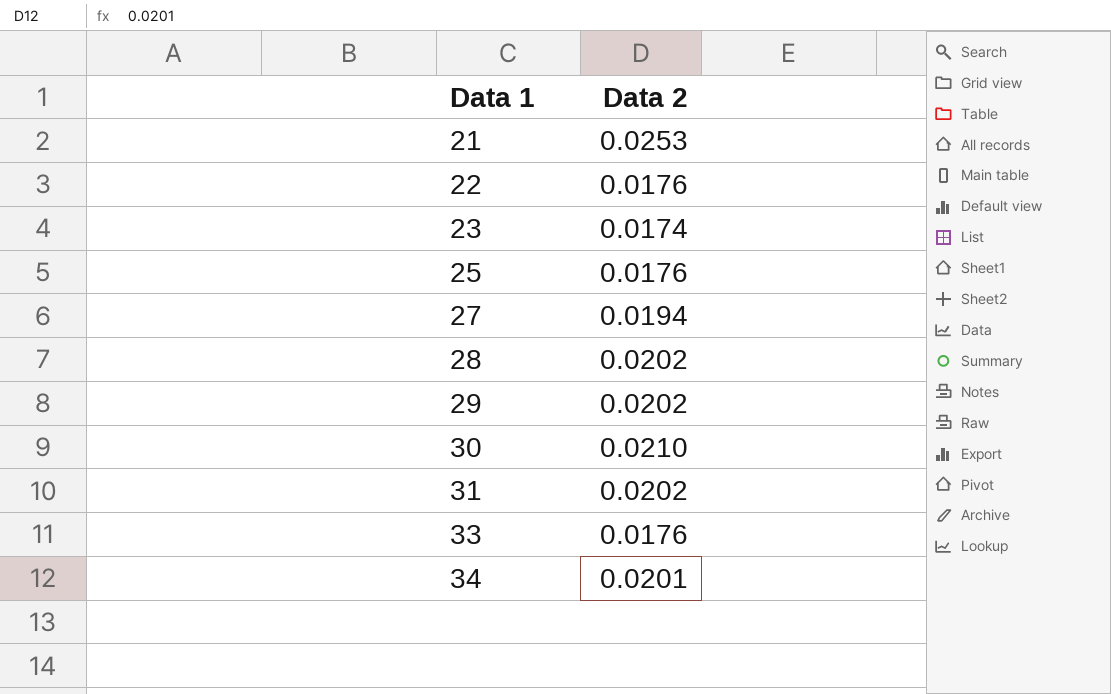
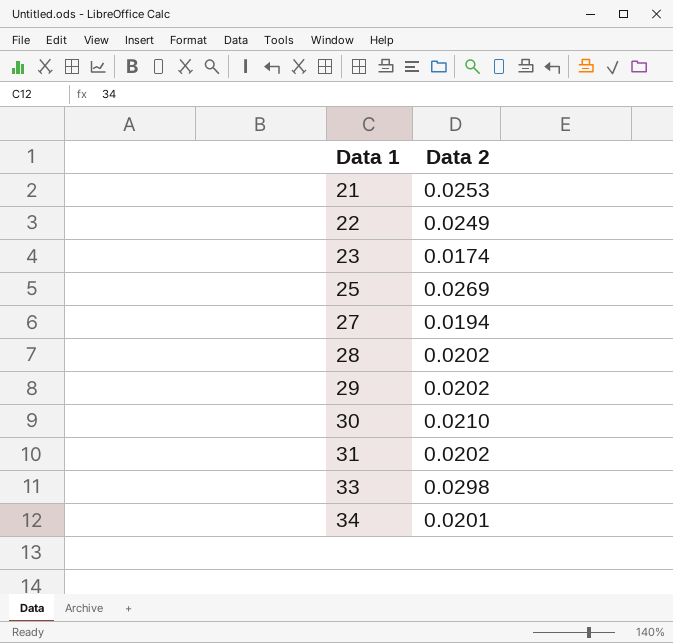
22 | Data 2: 0.0176 -> 0.0249
25 | Data 2: 0.0176 -> 0.0269
33 | Data 2: 0.0176 -> 0.0298

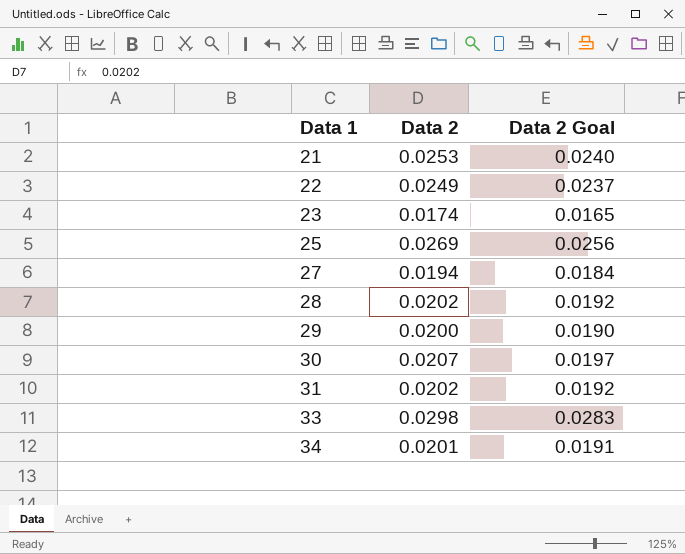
column Data 2 Goal | formula: none -> [Data 2] * 0.95
29 | Data 2: 0.0202 -> 0.0200
30 | Data 2: 0.0210 -> 0.0207

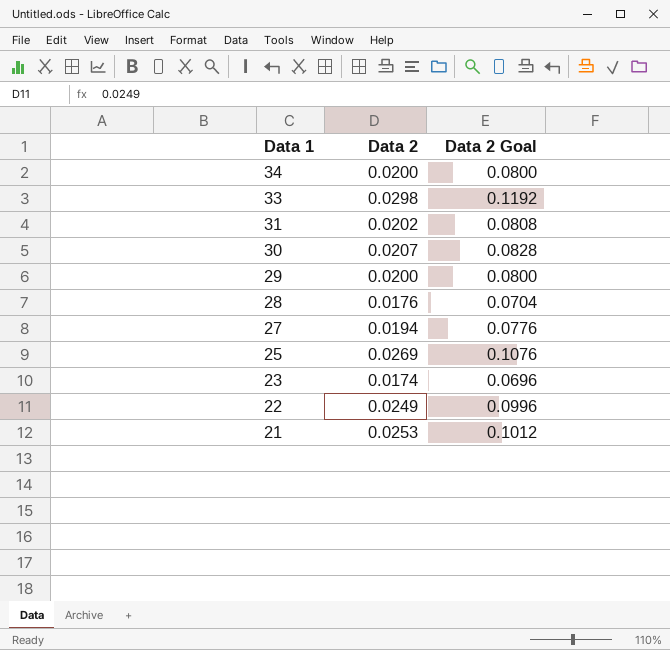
row order: Data 1 ascending -> Data 1 descending
column Data 2 Goal | formula: [Data 2] * 0.95 -> [Data 2] * 4
34 | Data 2: 0.0201 -> 0.0200
28 | Data 2: 0.0202 -> 0.0176

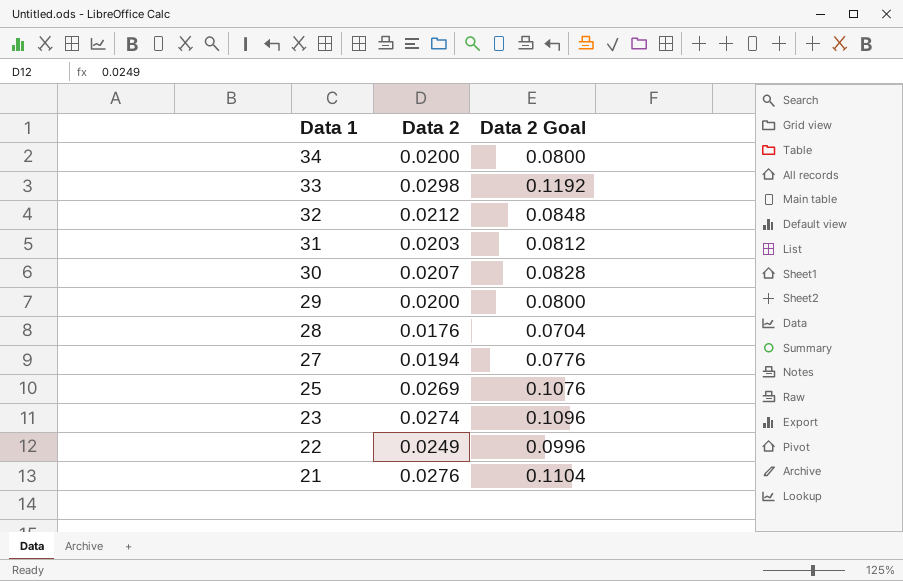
row 32: none -> 0.0212 | 0.0848
31 | Data 2: 0.0202 -> 0.0203
31 | Data 2 Goal: 0.0808 -> 0.0812
23 | Data 2: 0.0174 -> 0.0274
23 | Data 2 Goal: 0.0696 -> 0.1096
21 | Data 2: 0.0253 -> 0.0276
21 | Data 2 Goal: 0.1012 -> 0.1104

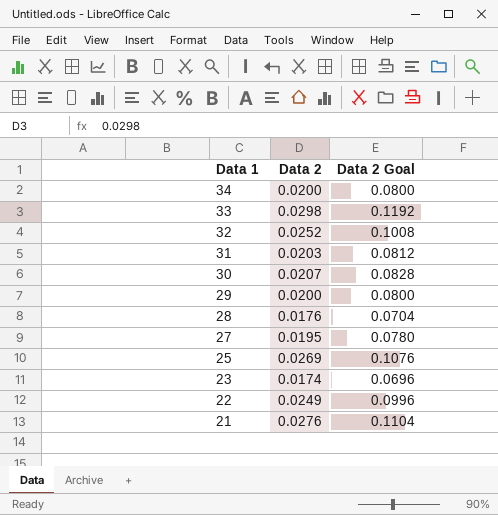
32 | Data 2: 0.0212 -> 0.0252
32 | Data 2 Goal: 0.0848 -> 0.1008
27 | Data 2: 0.0194 -> 0.0195
27 | Data 2 Goal: 0.0776 -> 0.0780
23 | Data 2: 0.0274 -> 0.0174
23 | Data 2 Goal: 0.1096 -> 0.0696

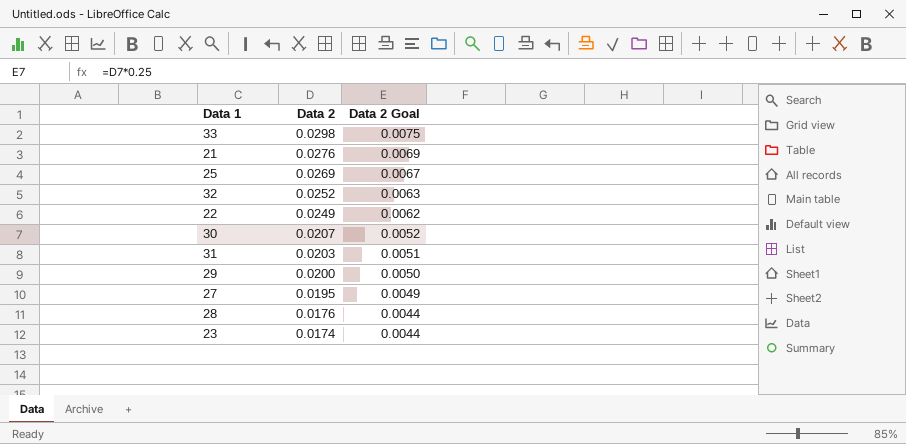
row order: Data 1 descending -> Data 2 descending
column Data 2 Goal | formula: [Data 2] * 4 -> [Data 2] * 0.25
row 34: 0.0200 | 0.0800 -> none

